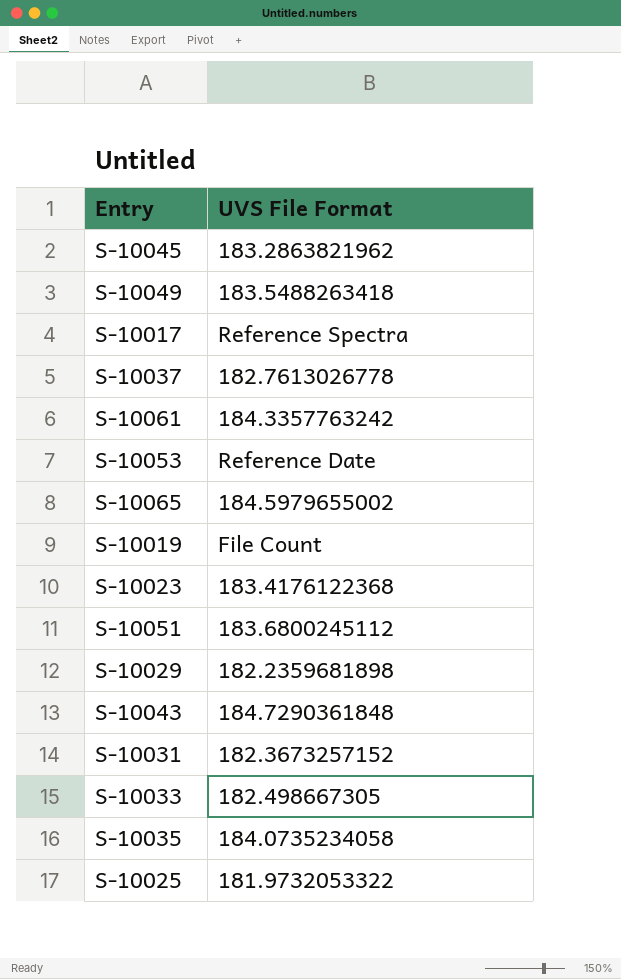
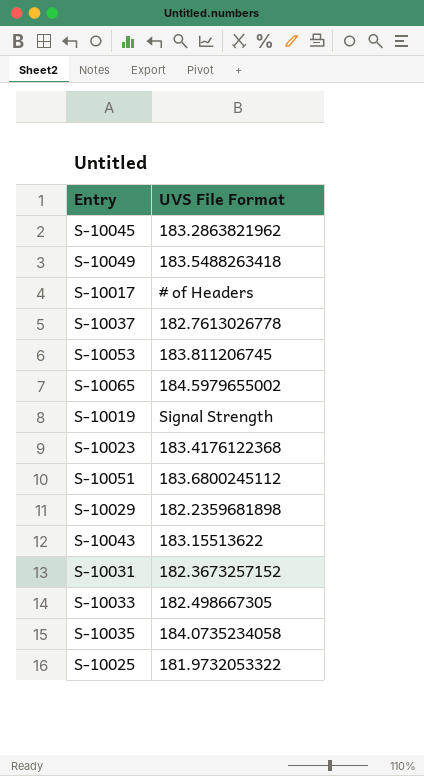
row S-10061: 184.3357763242 -> none
S-10017 | UVS File Format: Reference Spectra -> # of Headers
S-10053 | UVS File Format: Reference Date -> 183.811206745
S-10019 | UVS File Format: File Count -> Signal Strength
S-10043 | UVS File Format: 184.7290361848 -> 183.15513622

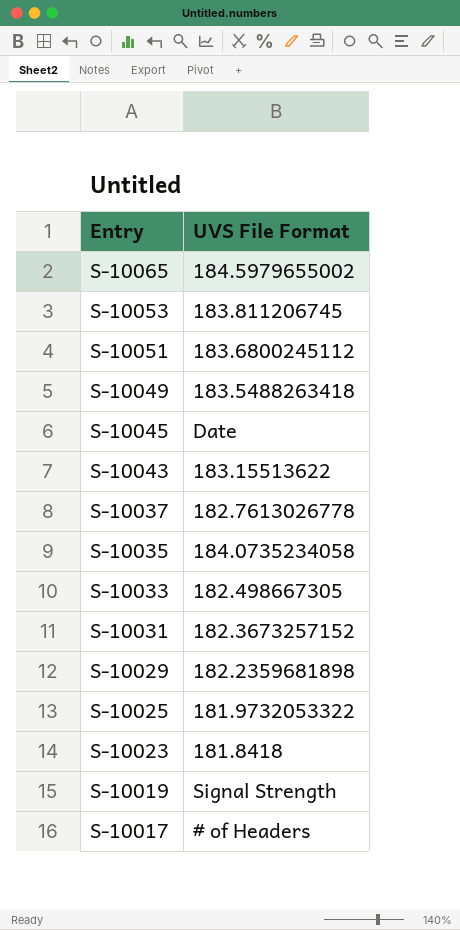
row order: none -> Entry descending
S-10045 | UVS File Format: 183.2863821962 -> Date
S-10023 | UVS File Format: 183.4176122368 -> 181.8418

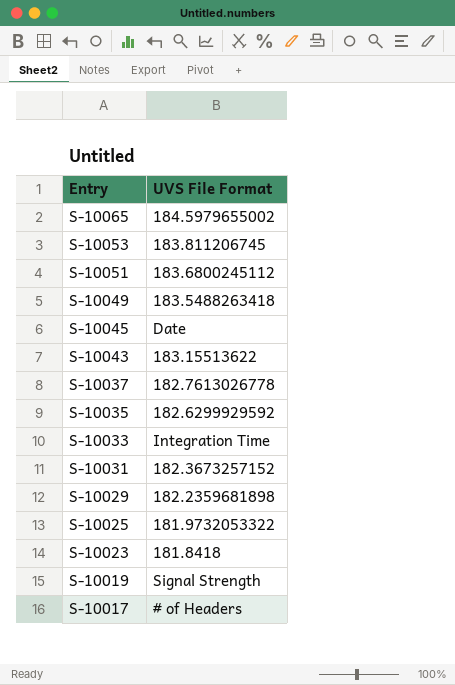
S-10035 | UVS File Format: 184.0735234058 -> 182.6299929592
S-10033 | UVS File Format: 182.498667305 -> Integration Time

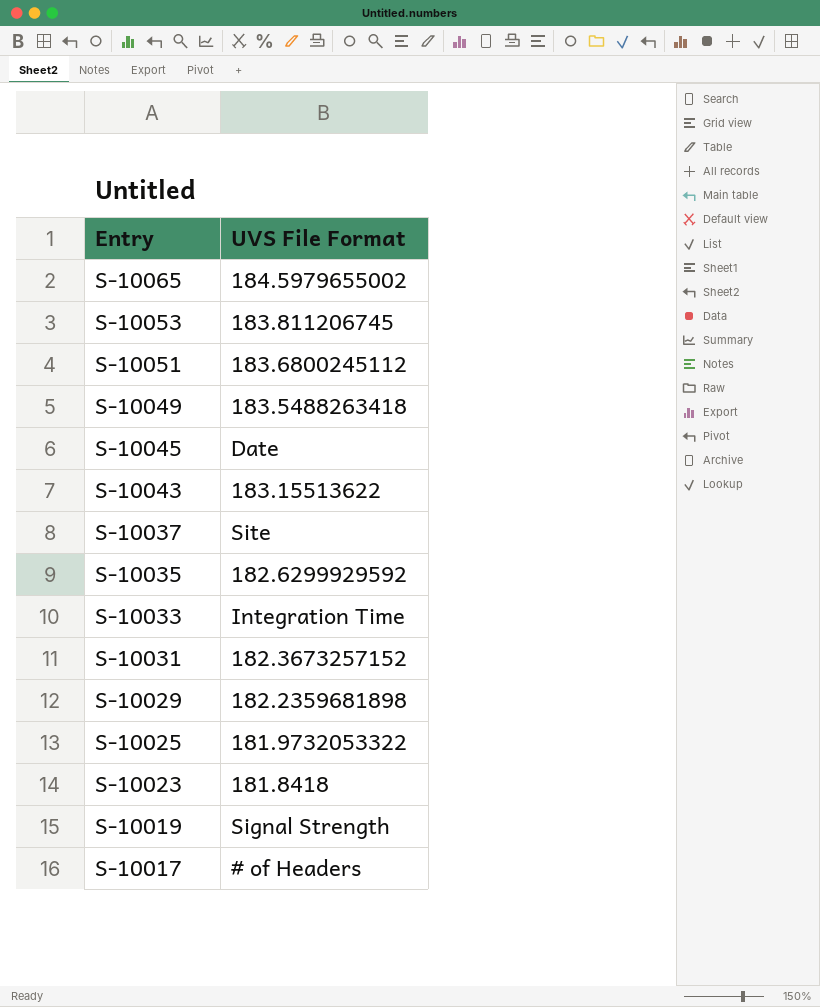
S-10037 | UVS File Format: 182.7613026778 -> Site

